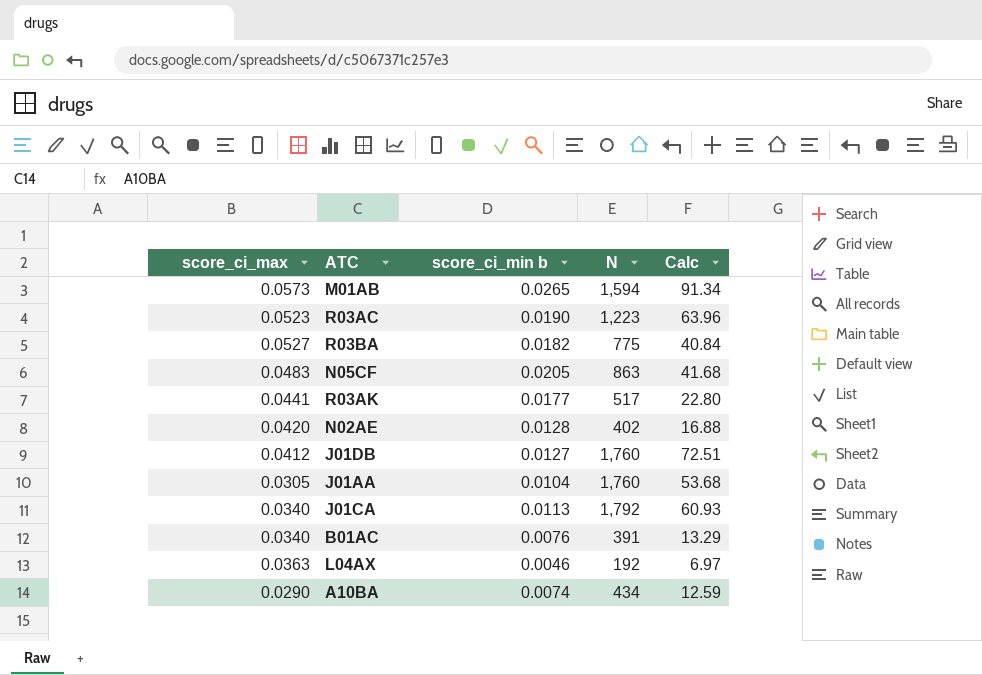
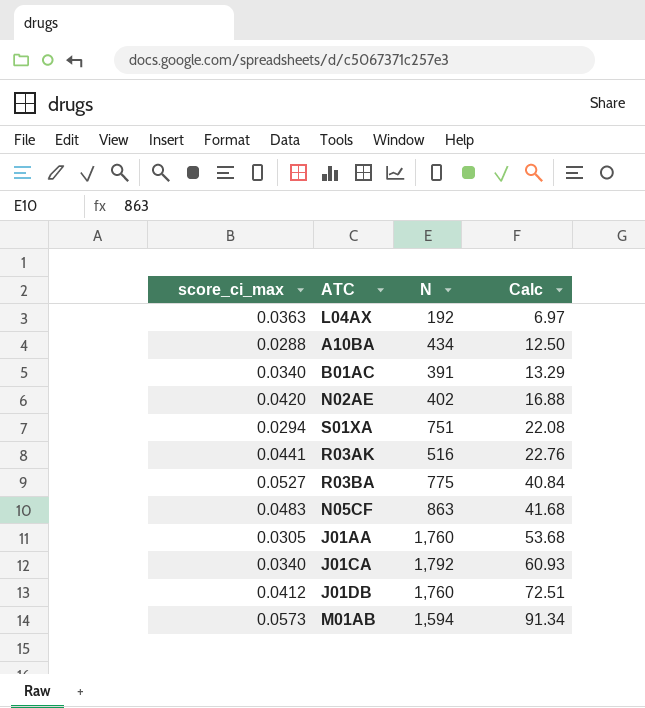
row order: none -> Calc ascending
column score_ci_min b | position: 3 -> none
row R03AC: 0.0523 | 0.0190 | 1,223 | 63.96 -> none
A10BA | score_ci_max: 0.0290 -> 0.0288
A10BA | Calc: 12.59 -> 12.50
row S01XA: none -> 0.0294 | 751 | 22.08
R03AK | N: 517 -> 516
R03AK | Calc: 22.80 -> 22.76

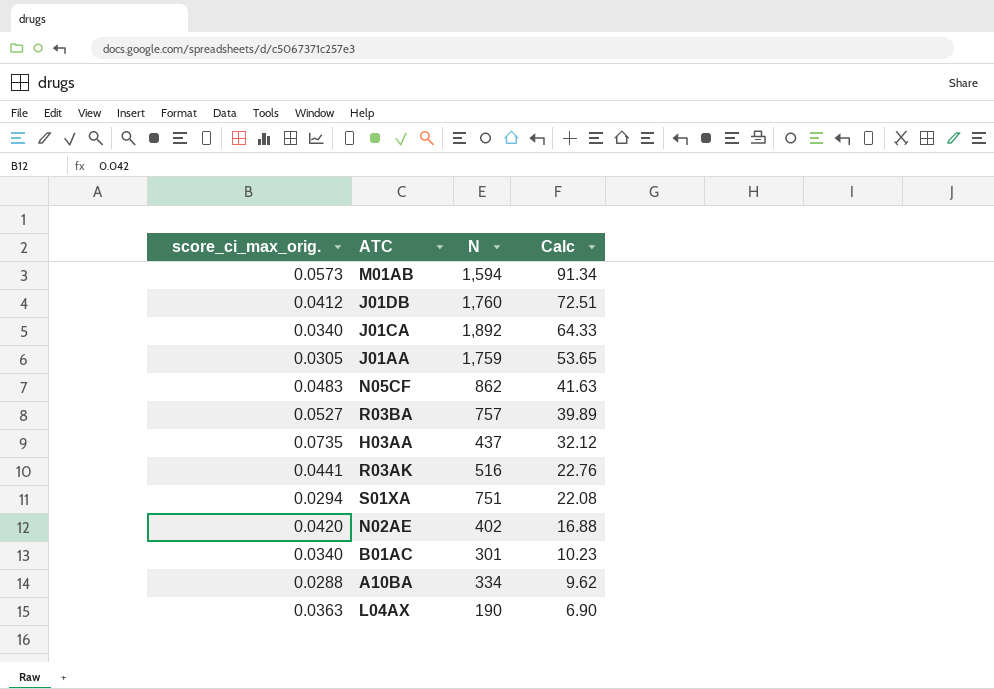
row order: Calc ascending -> Calc descending
column name: score_ci_max -> score_ci_max_orig.
J01CA | N: 1,792 -> 1,892
J01CA | Calc: 60.93 -> 64.33
J01AA | N: 1,760 -> 1,759
J01AA | Calc: 53.68 -> 53.65
N05CF | N: 863 -> 862
N05CF | Calc: 41.68 -> 41.63
R03BA | N: 775 -> 757
R03BA | Calc: 40.84 -> 39.89
row H03AA: none -> 0.0735 | 437 | 32.12
B01AC | N: 391 -> 301
B01AC | Calc: 13.29 -> 10.23
A10BA | N: 434 -> 334
A10BA | Calc: 12.50 -> 9.62
L04AX | N: 192 -> 190
L04AX | Calc: 6.97 -> 6.90

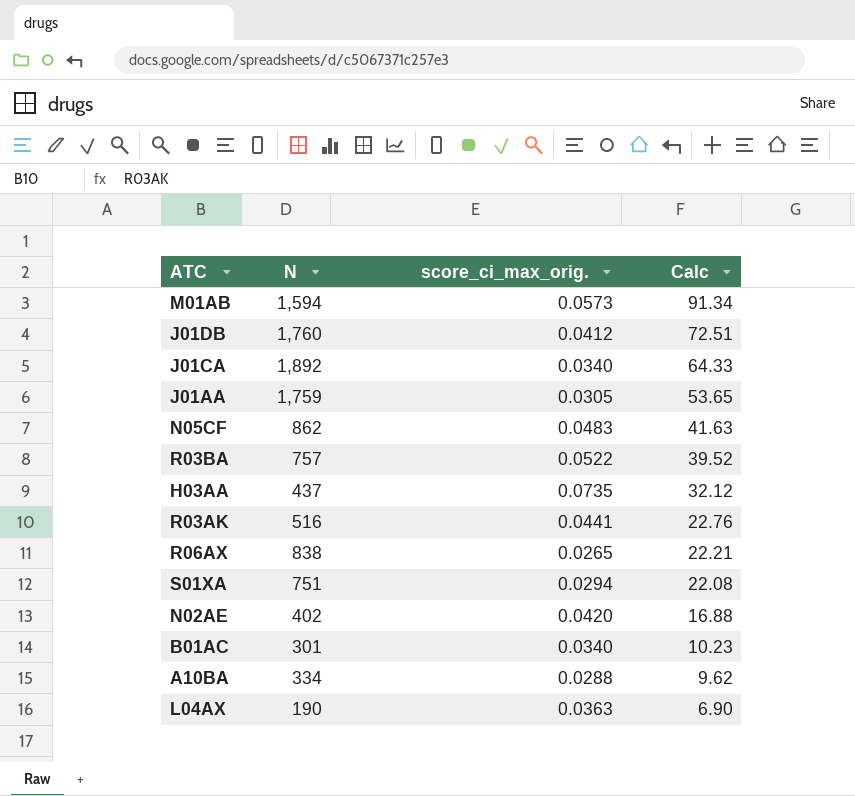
column score_ci_max_orig. | position: 1 -> 3
R03BA | score_ci_max_orig.: 0.0527 -> 0.0522
R03BA | Calc: 39.89 -> 39.52
row R06AX: none -> 838 | 0.0265 | 22.21

